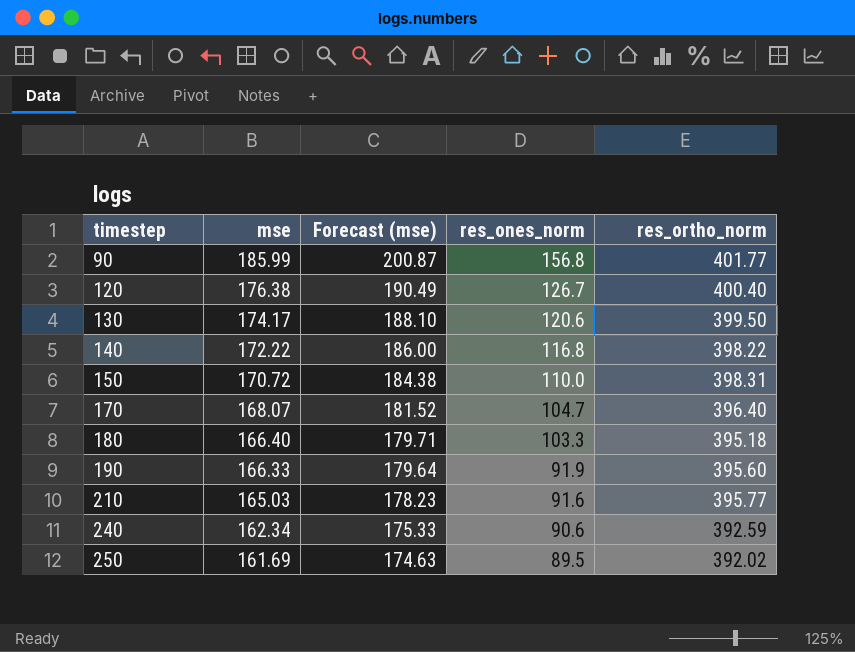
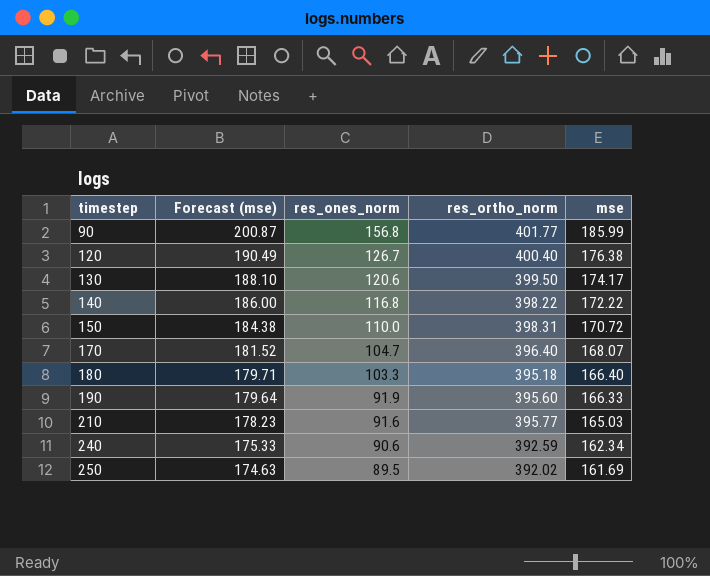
column mse | position: 2 -> 5

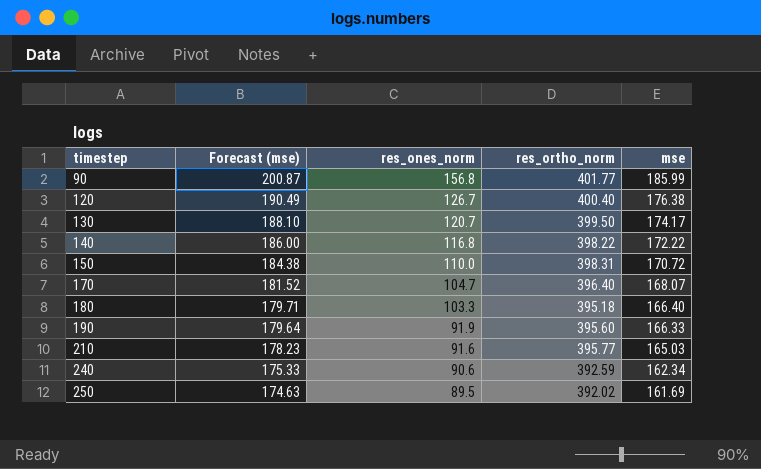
130 | res_ones_norm: 120.6 -> 120.7

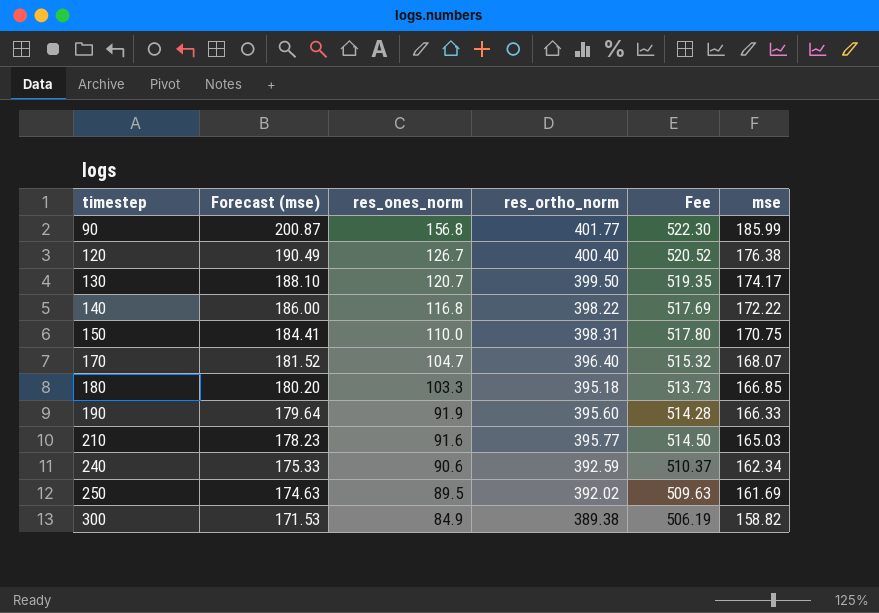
column Fee | formula: none -> [res_ortho_norm] * 1.3
150 | Forecast (mse): 184.38 -> 184.41
150 | mse: 170.72 -> 170.75
180 | Forecast (mse): 179.71 -> 180.20
180 | mse: 166.40 -> 166.85
row 300: none -> 171.53 | 84.9 | 389.38 | 506.19 | 158.82

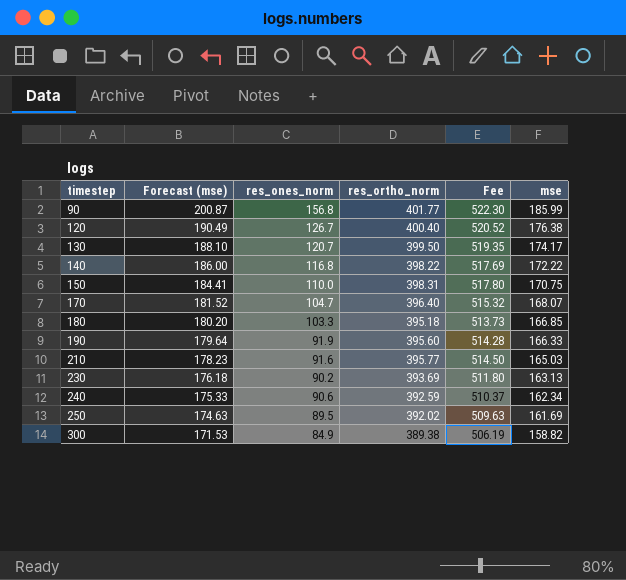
row 230: none -> 176.18 | 90.2 | 393.69 | 511.80 | 163.13

